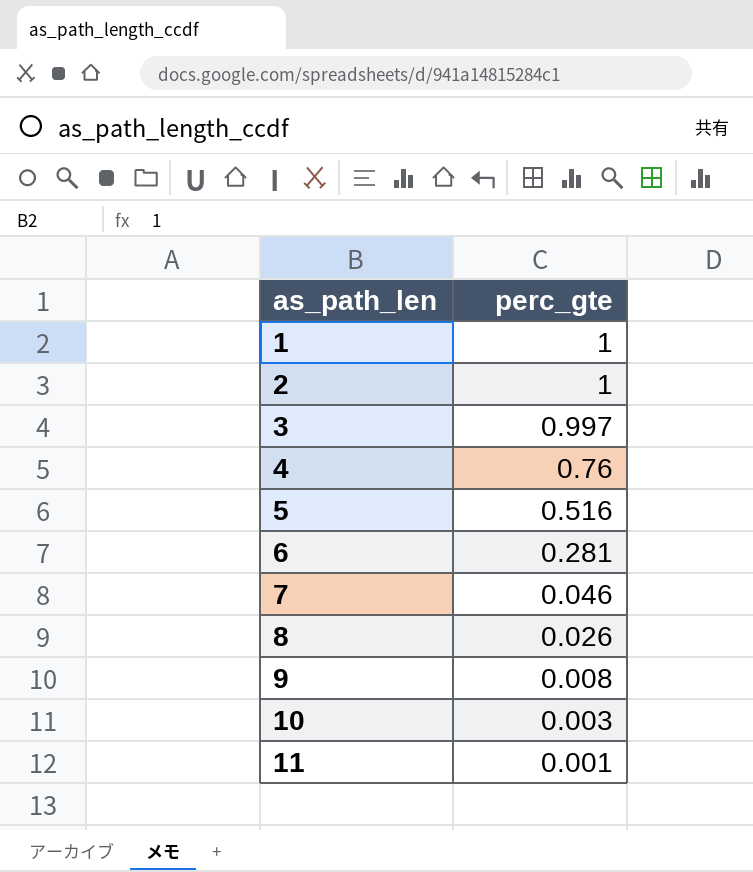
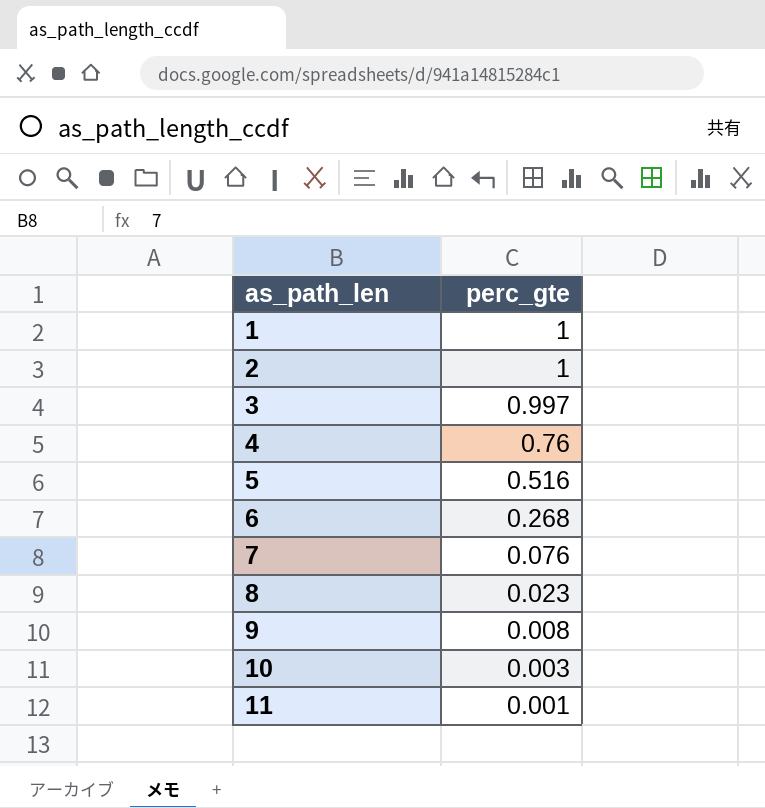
6 | perc_gte: 0.281 -> 0.268
7 | perc_gte: 0.046 -> 0.076
8 | perc_gte: 0.026 -> 0.023

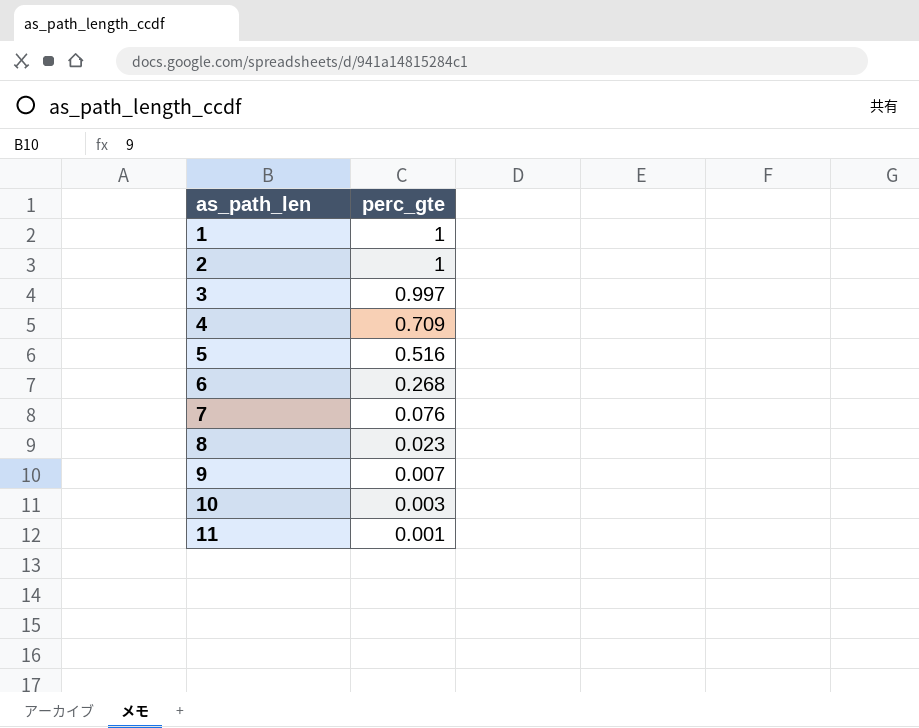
4 | perc_gte: 0.76 -> 0.709
9 | perc_gte: 0.008 -> 0.007

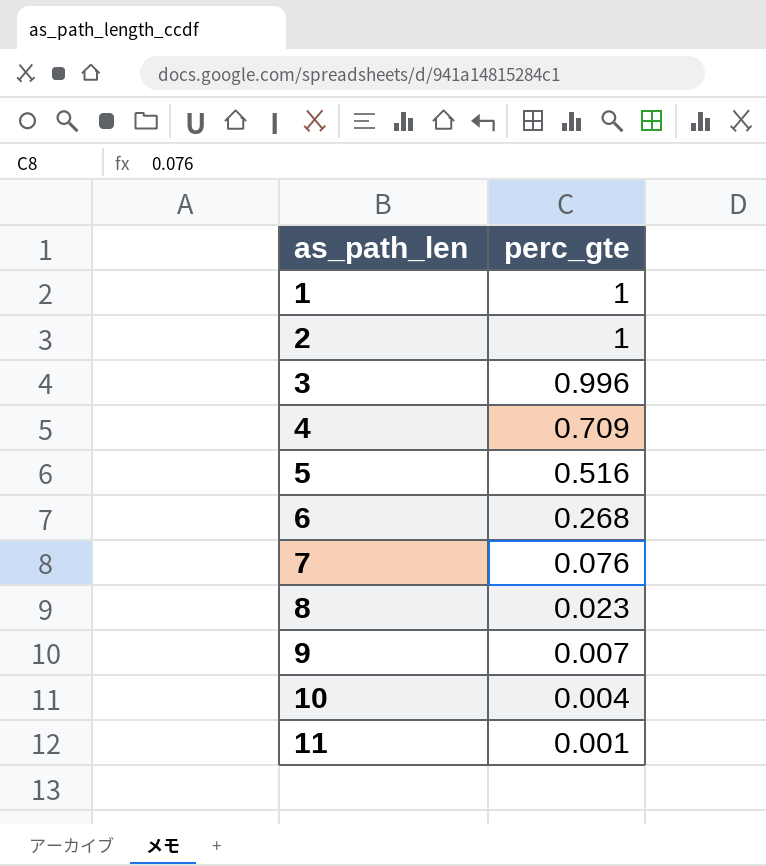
3 | perc_gte: 0.997 -> 0.996
10 | perc_gte: 0.003 -> 0.004

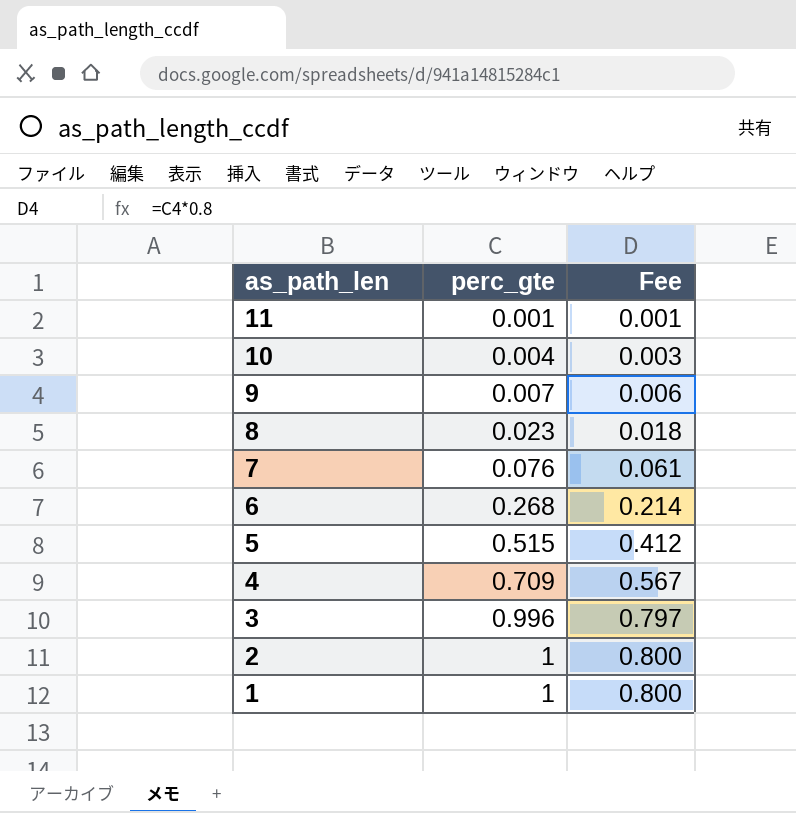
row order: as_path_len ascending -> as_path_len descending
column Fee | formula: none -> [perc_gte] * 0.8
5 | perc_gte: 0.516 -> 0.515

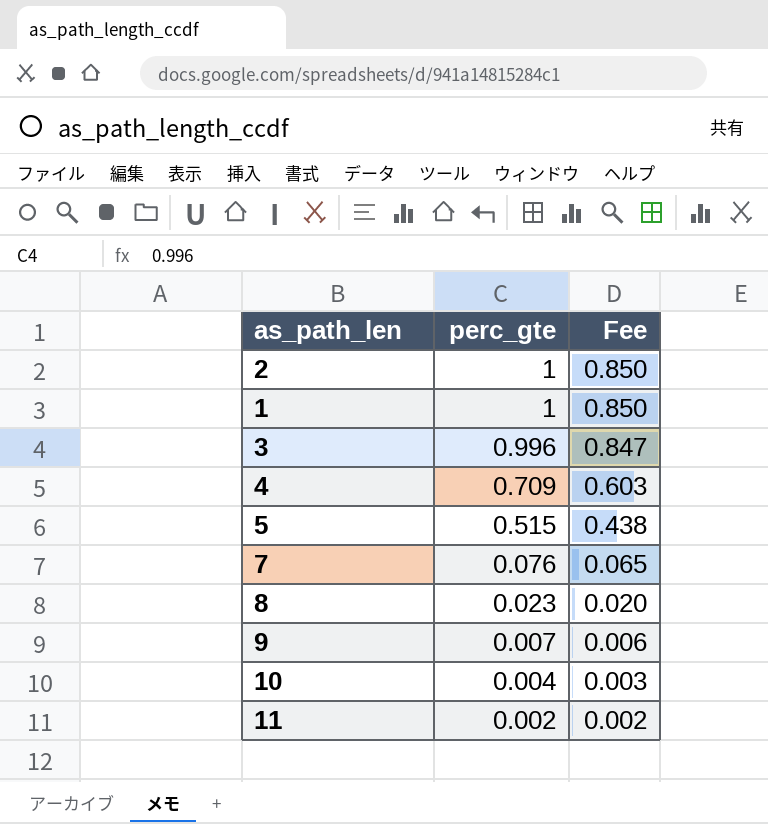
row order: as_path_len descending -> perc_gte descending
column Fee | formula: [perc_gte] * 0.8 -> [perc_gte] * 0.85
row 6: 0.268 | 0.214 -> none
11 | perc_gte: 0.001 -> 0.002

